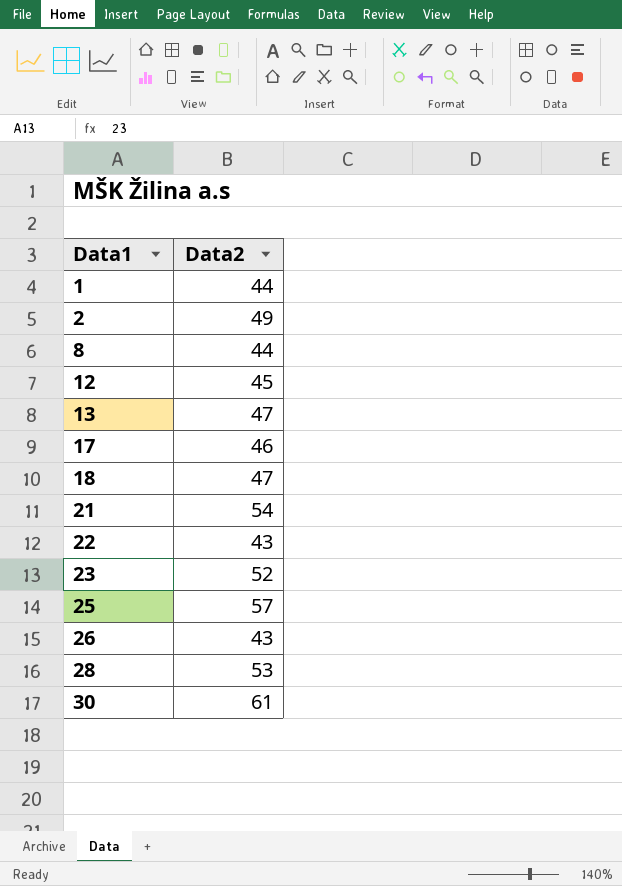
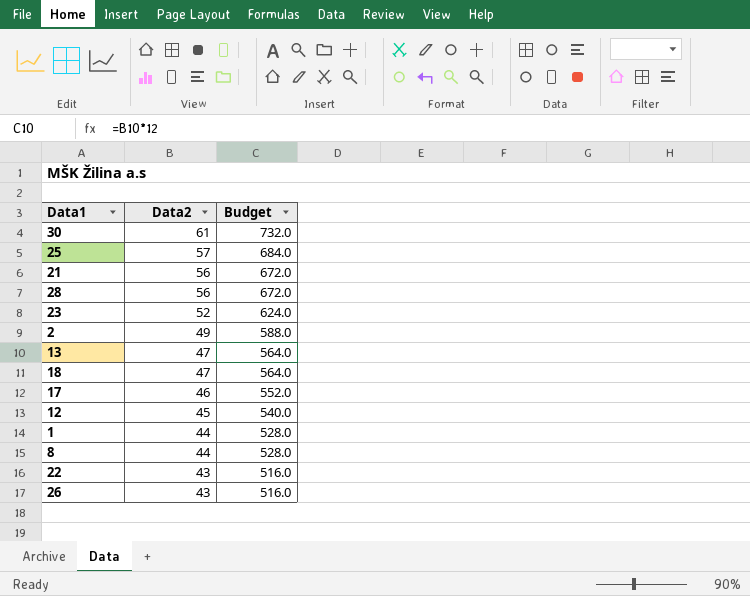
row order: Data1 ascending -> Data2 descending
column Budget | formula: none -> [Data2] * 12
21 | Data2: 54 -> 56
28 | Data2: 53 -> 56

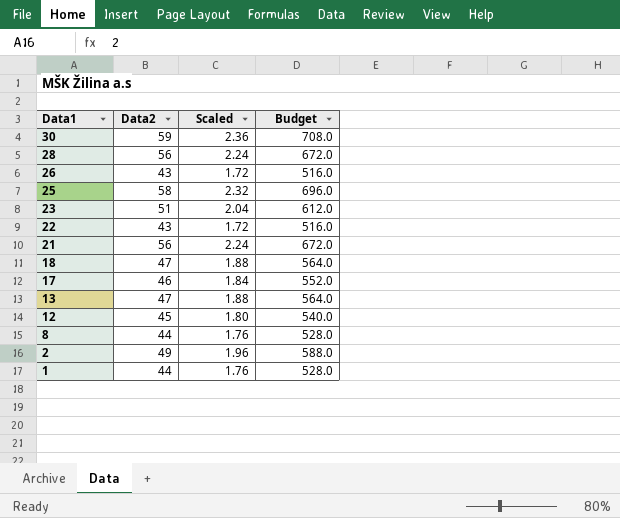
row order: Data2 descending -> Data1 descending
column Scaled | formula: none -> [Data2] * 0.04
30 | Data2: 61 -> 59
30 | Budget: 732.0 -> 708.0
25 | Data2: 57 -> 58
25 | Budget: 684.0 -> 696.0
23 | Data2: 52 -> 51
23 | Budget: 624.0 -> 612.0

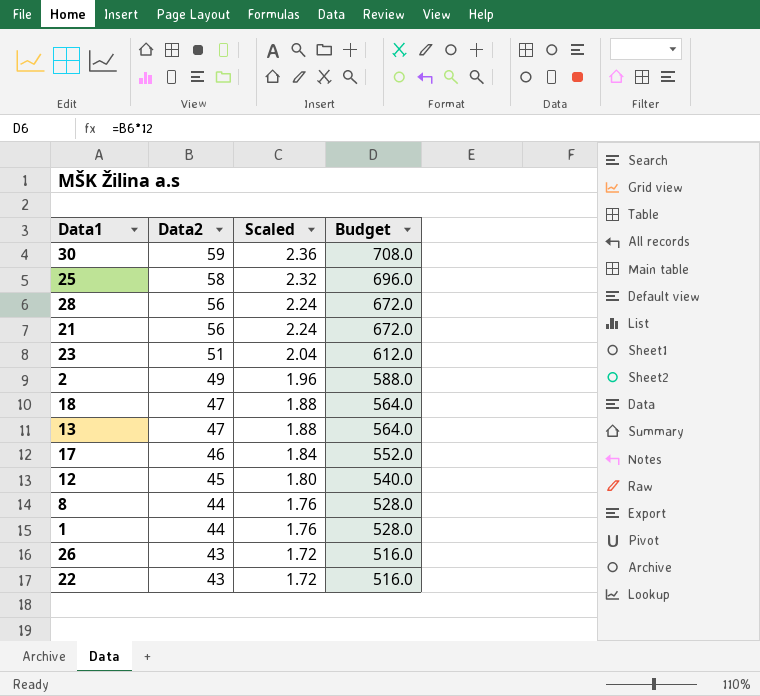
row order: Data1 descending -> Data2 descending

